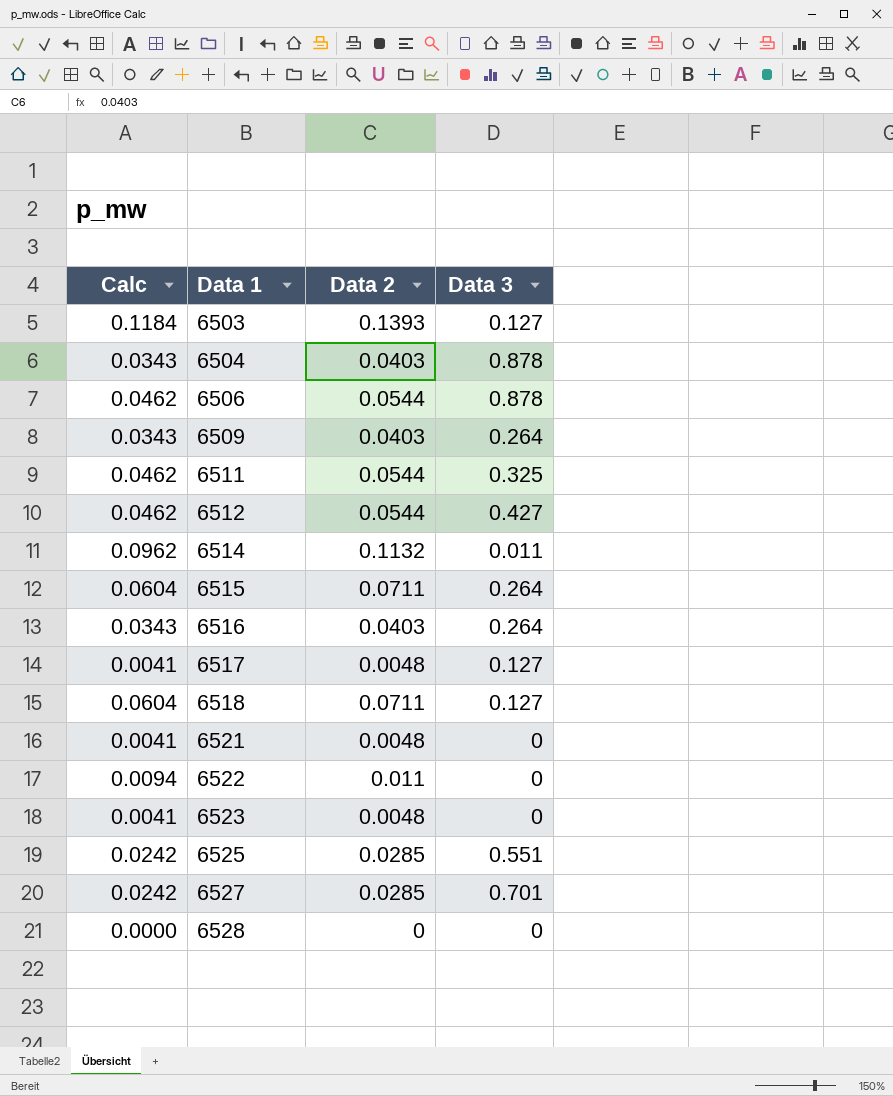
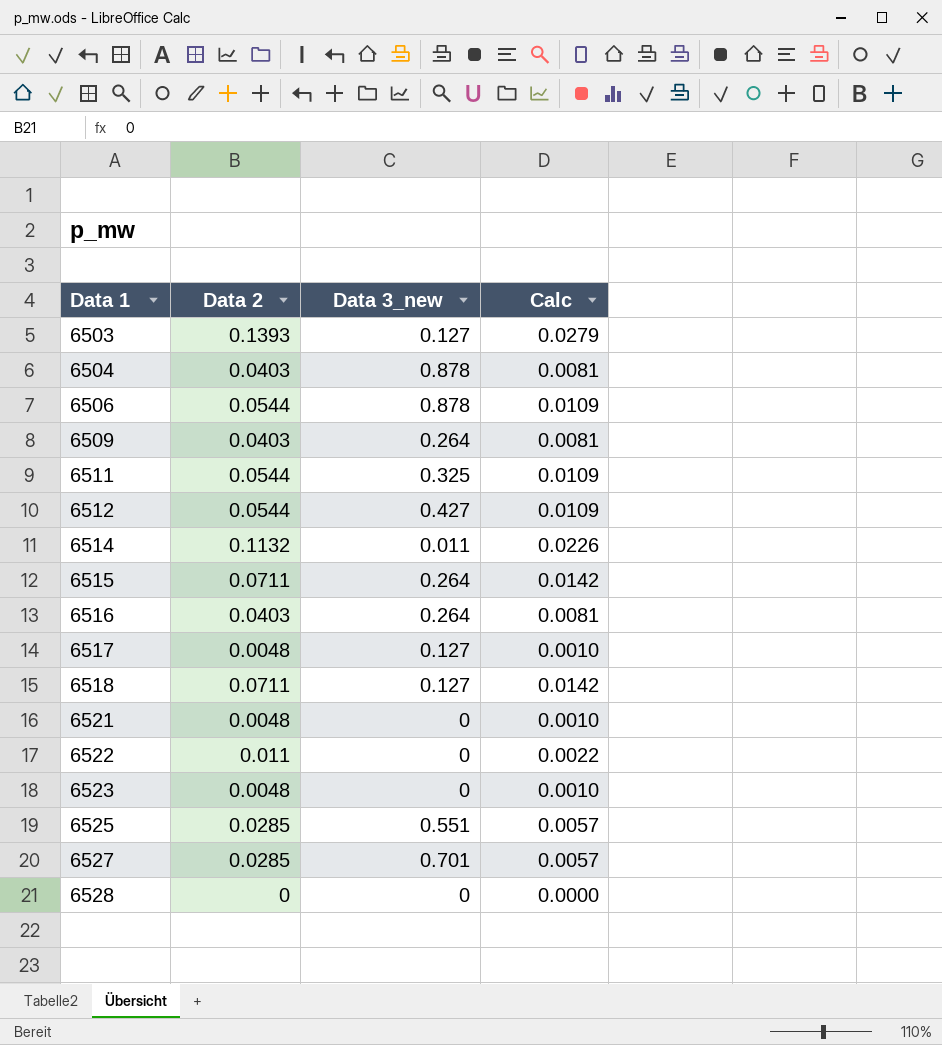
column name: Data 3 -> Data 3_new
column Calc | formula: [Data 2] * 0.85 -> [Data 2] * 0.2
column Calc | position: 1 -> 4

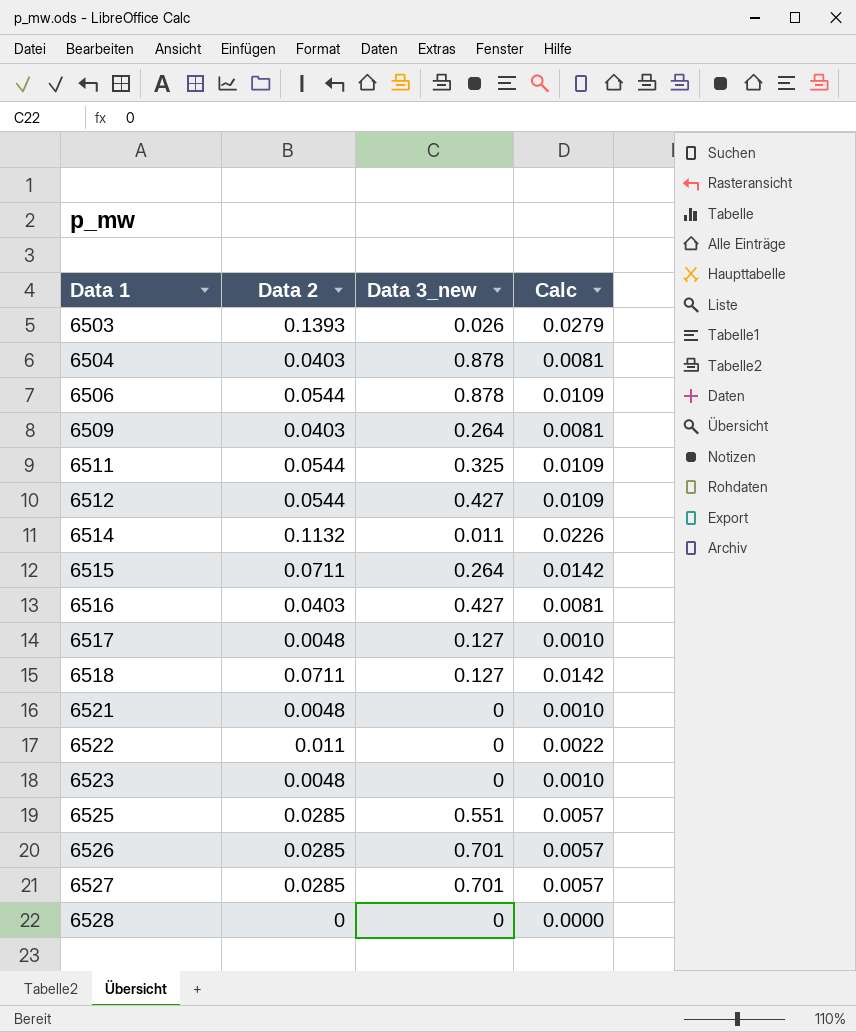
6503 | Data 3_new: 0.127 -> 0.026
6516 | Data 3_new: 0.264 -> 0.427
row 6526: none -> 0.0285 | 0.701 | 0.0057

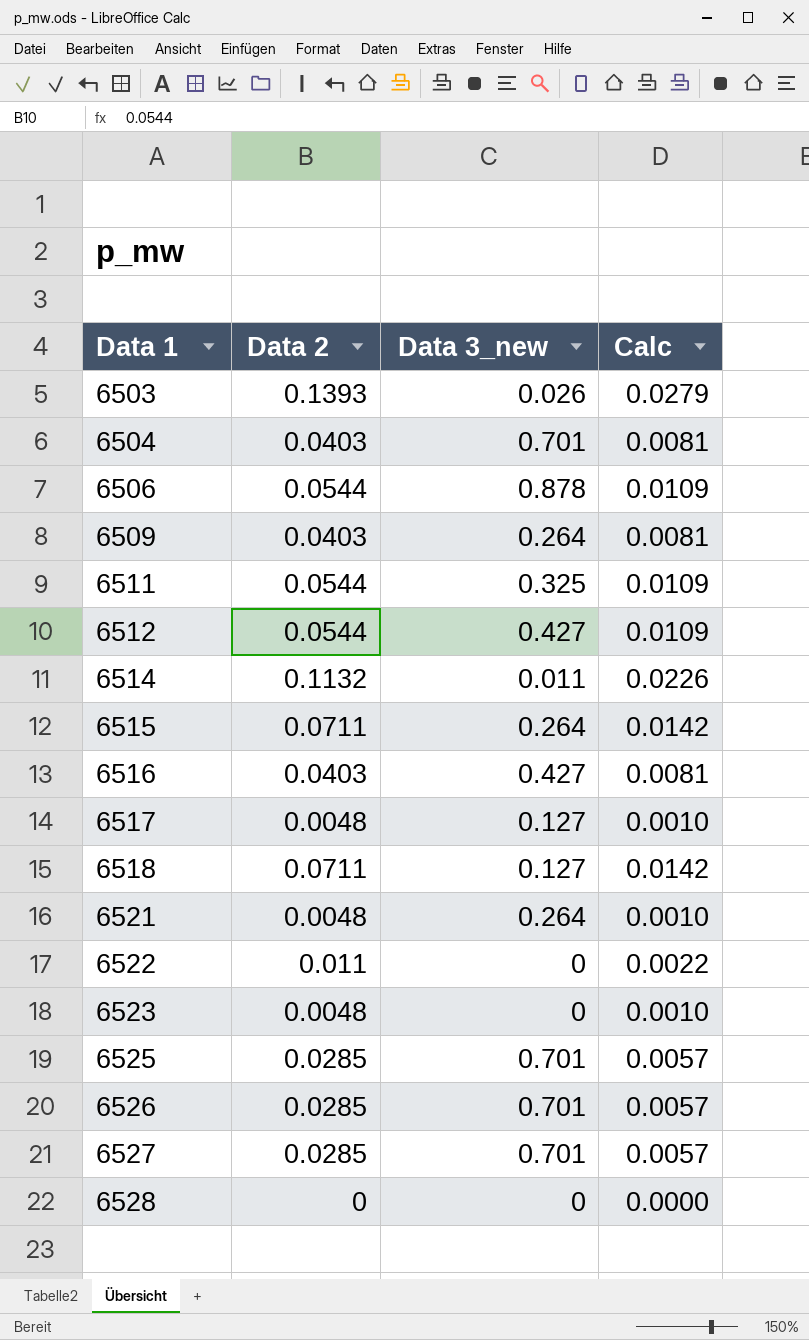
6504 | Data 3_new: 0.878 -> 0.701
6521 | Data 3_new: 0 -> 0.264
6525 | Data 3_new: 0.551 -> 0.701

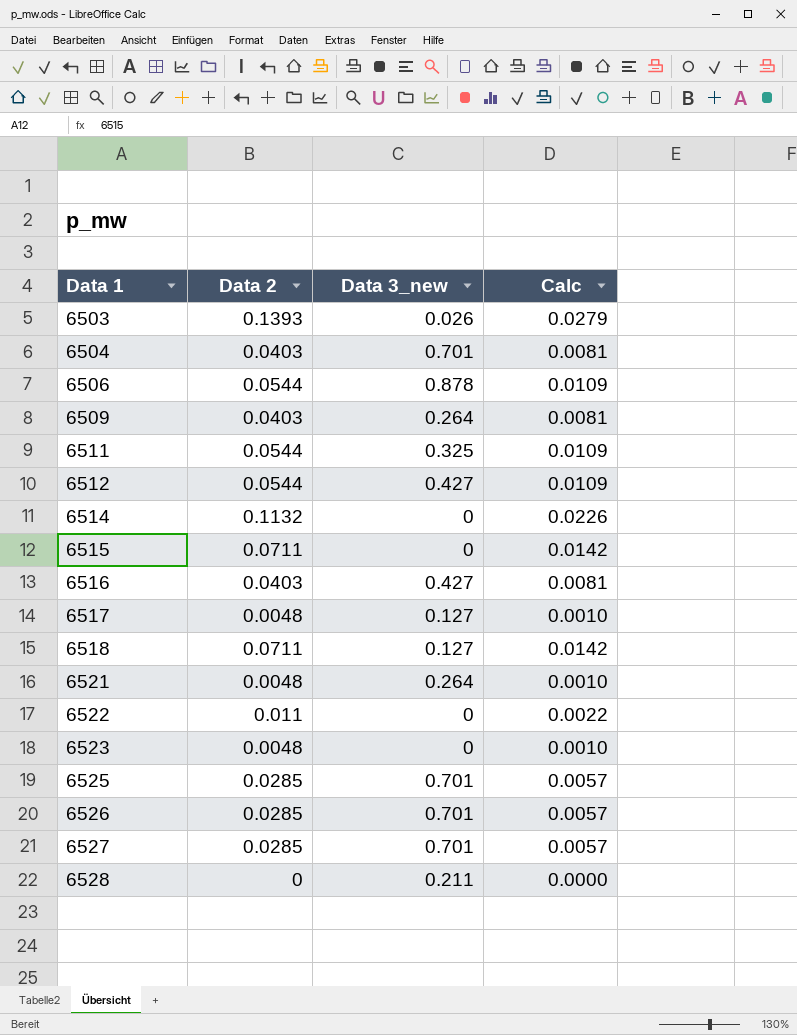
6514 | Data 3_new: 0.011 -> 0
6515 | Data 3_new: 0.264 -> 0
6528 | Data 3_new: 0 -> 0.211

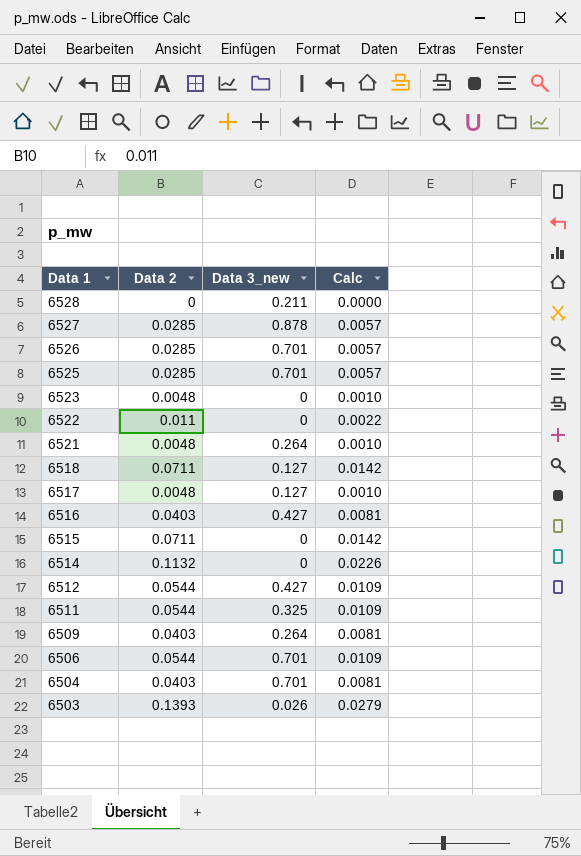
row order: Data 1 ascending -> Data 1 descending
6527 | Data 3_new: 0.701 -> 0.878
6506 | Data 3_new: 0.878 -> 0.701

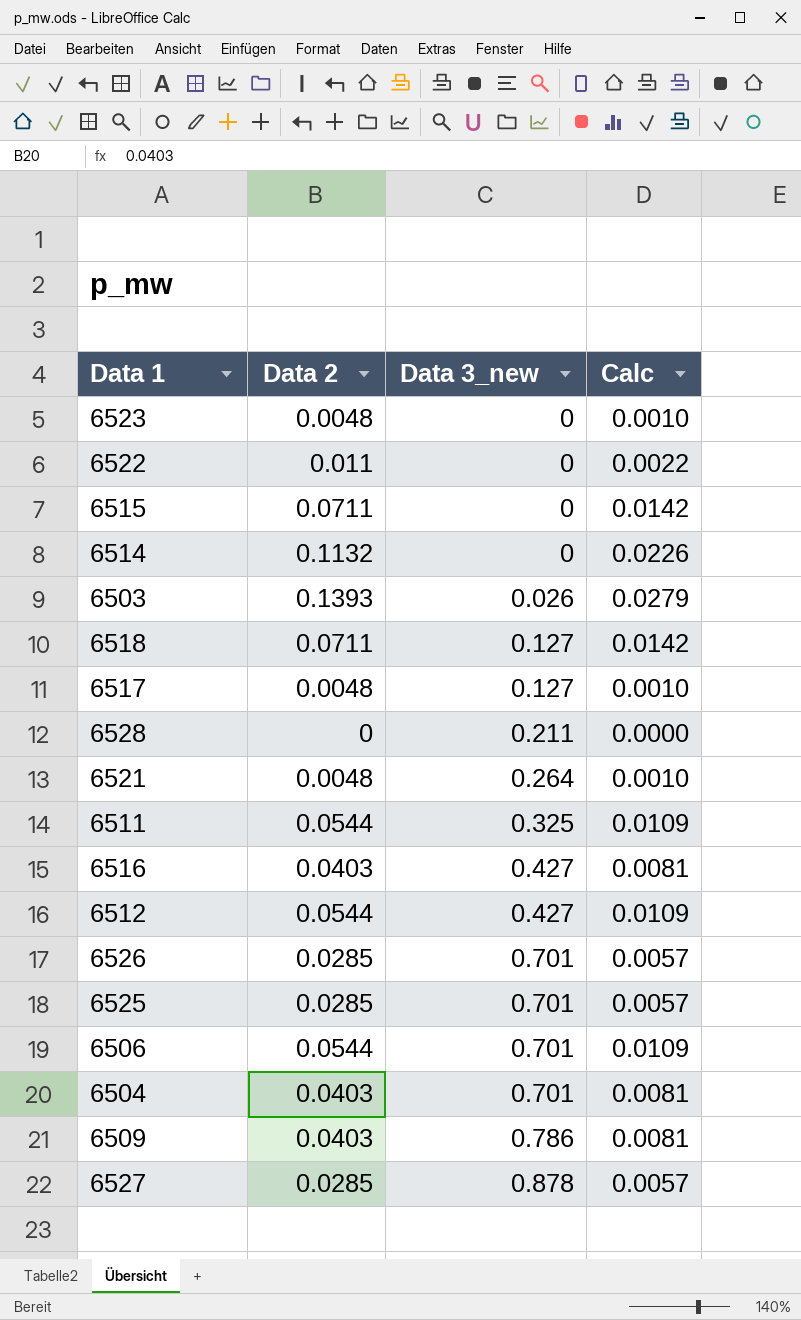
row order: Data 1 descending -> Data 3_new ascending
6509 | Data 3_new: 0.264 -> 0.786

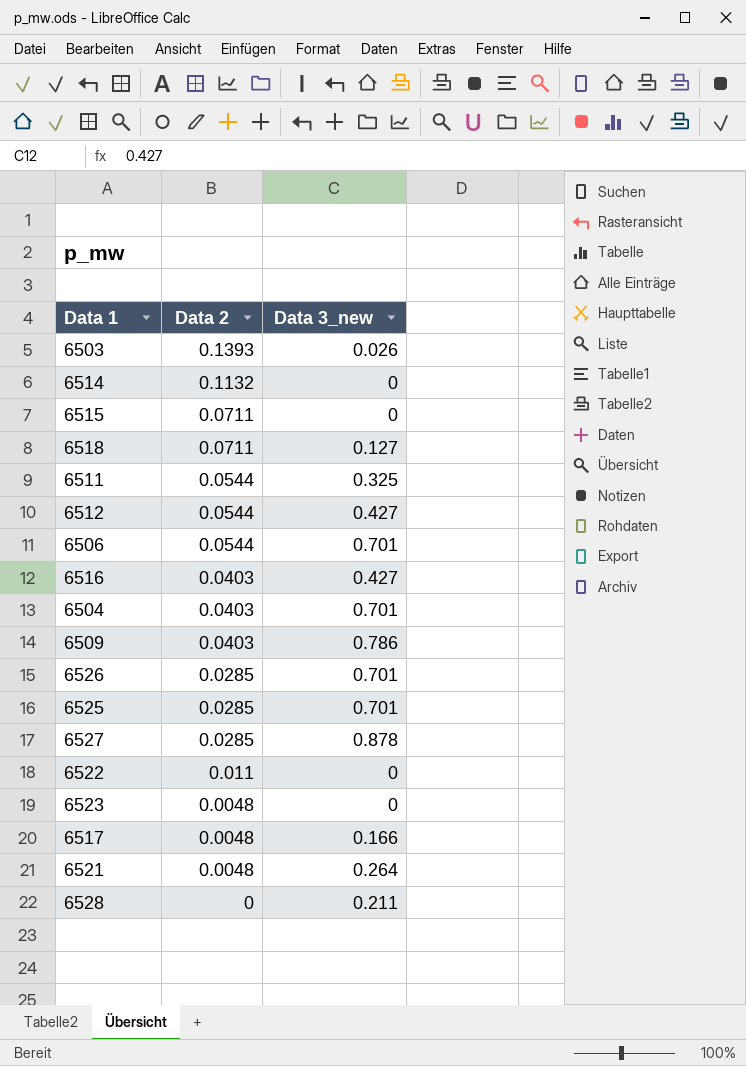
row order: Data 3_new ascending -> Data 2 descending
column Calc | formula: [Data 2] * 0.2 -> none
6517 | Data 3_new: 0.127 -> 0.166

